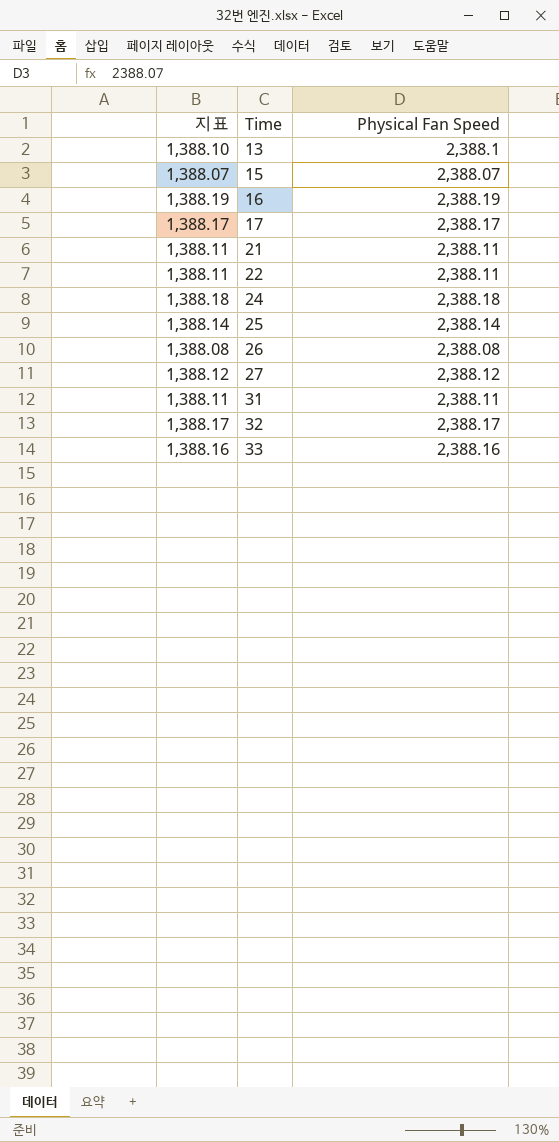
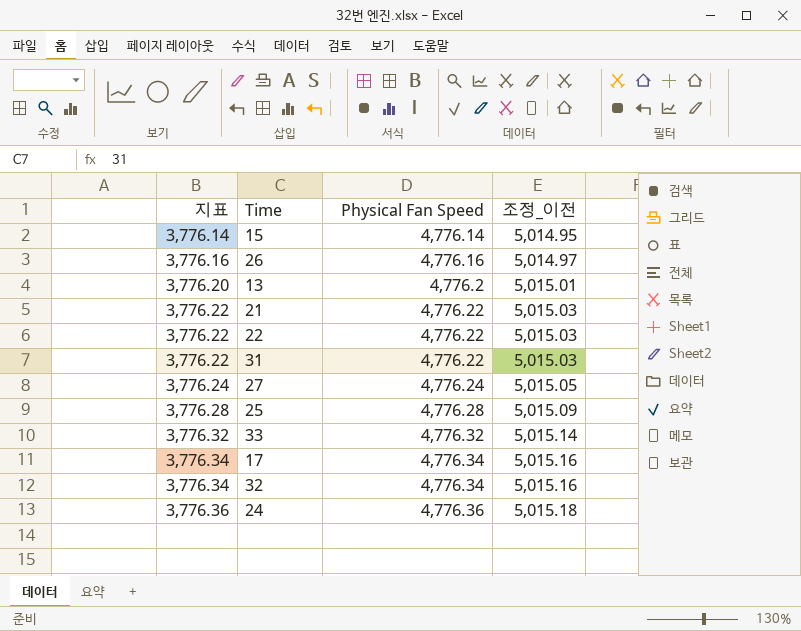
row order: Time ascending -> 지표 ascending
column 조정_이전 | formula: none -> [Physical Fan Speed] * 1.05
row 16: 1,388.19 | 2,388.19 -> none
15 | 지표: 1,388.07 -> 3,776.14
15 | Physical Fan Speed: 2,388.07 -> 4,776.14
26 | 지표: 1,388.08 -> 3,776.16
26 | Physical Fan Speed: 2,388.08 -> 4,776.16
13 | 지표: 1,388.10 -> 3,776.20
13 | Physical Fan Speed: 2,388.1 -> 4,776.2
21 | 지표: 1,388.11 -> 3,776.22
21 | Physical Fan Speed: 2,388.11 -> 4,776.22
22 | 지표: 1,388.11 -> 3,776.22
22 | Physical Fan Speed: 2,388.11 -> 4,776.22
31 | 지표: 1,388.11 -> 3,776.22
31 | Physical Fan Speed: 2,388.11 -> 4,776.22
27 | 지표: 1,388.12 -> 3,776.24
27 | Physical Fan Speed: 2,388.12 -> 4,776.24
25 | 지표: 1,388.14 -> 3,776.28
25 | Physical Fan Speed: 2,388.14 -> 4,776.28
33 | 지표: 1,388.16 -> 3,776.32
33 | Physical Fan Speed: 2,388.16 -> 4,776.32
17 | 지표: 1,388.17 -> 3,776.34
17 | Physical Fan Speed: 2,388.17 -> 4,776.34
32 | 지표: 1,388.17 -> 3,776.34
32 | Physical Fan Speed: 2,388.17 -> 4,776.34
24 | 지표: 1,388.18 -> 3,776.36
24 | Physical Fan Speed: 2,388.18 -> 4,776.36

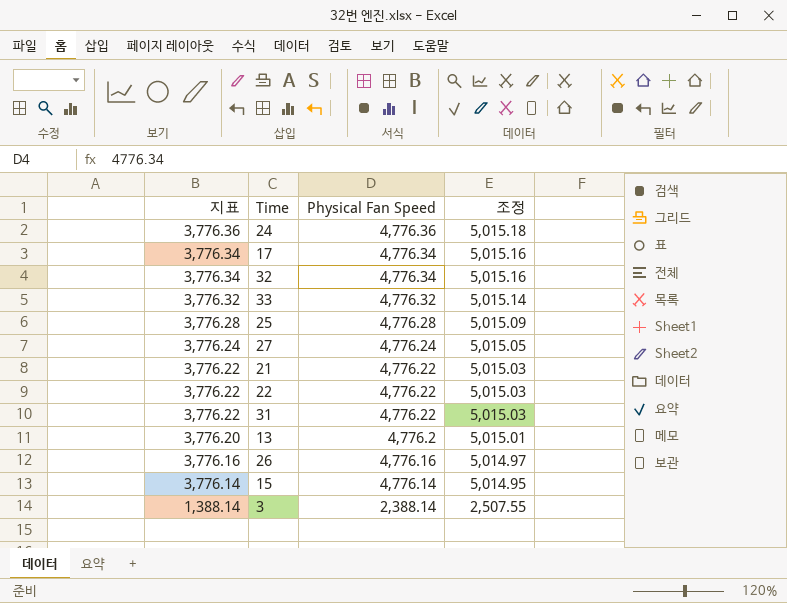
row order: 지표 ascending -> 지표 descending
column name: 조정_이전 -> 조정
row 3: none -> 1,388.14 | 2,388.14 | 2,507.55

